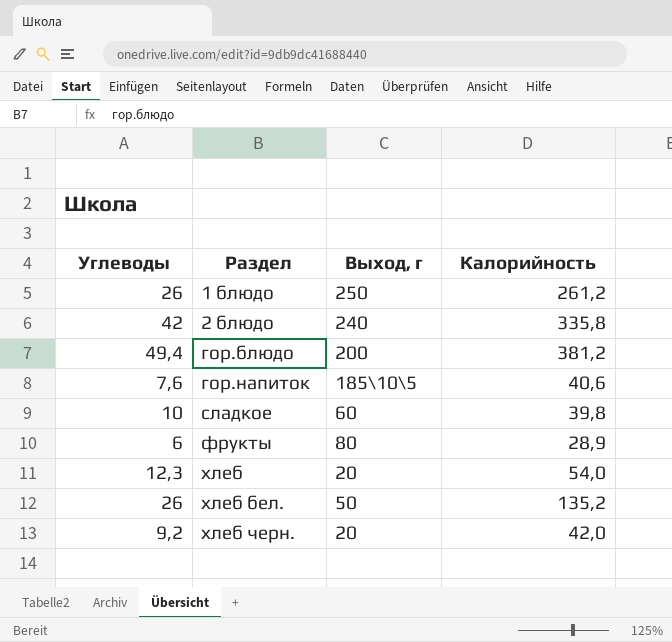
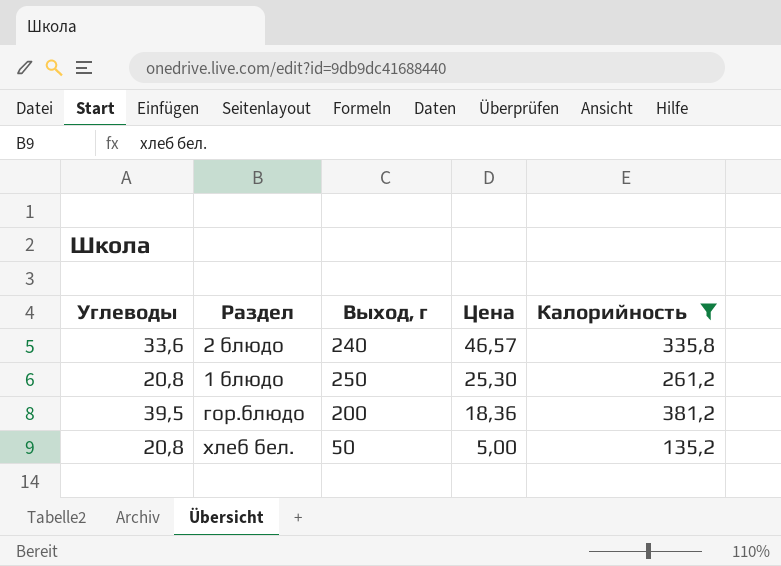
filter: none -> Калорийность >= 135,2
row order: Раздел ascending -> Цена descending
column Цена | position: none -> 4
2 блюдо | Углеводы: 42 -> 33,6
1 блюдо | Углеводы: 26 -> 20,8
гор.блюдо | Углеводы: 49,4 -> 39,5
хлеб бел. | Углеводы: 26 -> 20,8

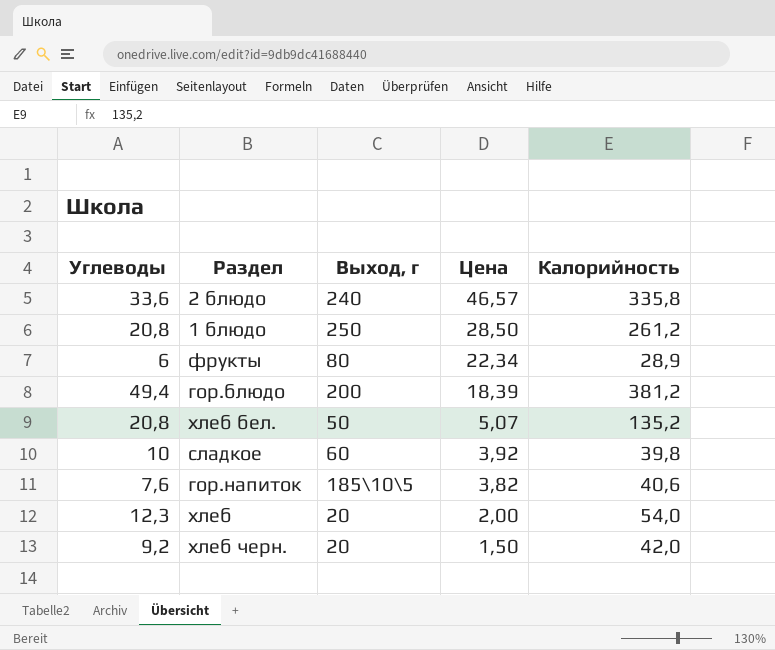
filter: Калорийность >= 135,2 -> none
1 блюдо | Цена: 25,30 -> 28,50
гор.блюдо | Углеводы: 39,5 -> 49,4
гор.блюдо | Цена: 18,36 -> 18,39
хлеб бел. | Цена: 5,00 -> 5,07

